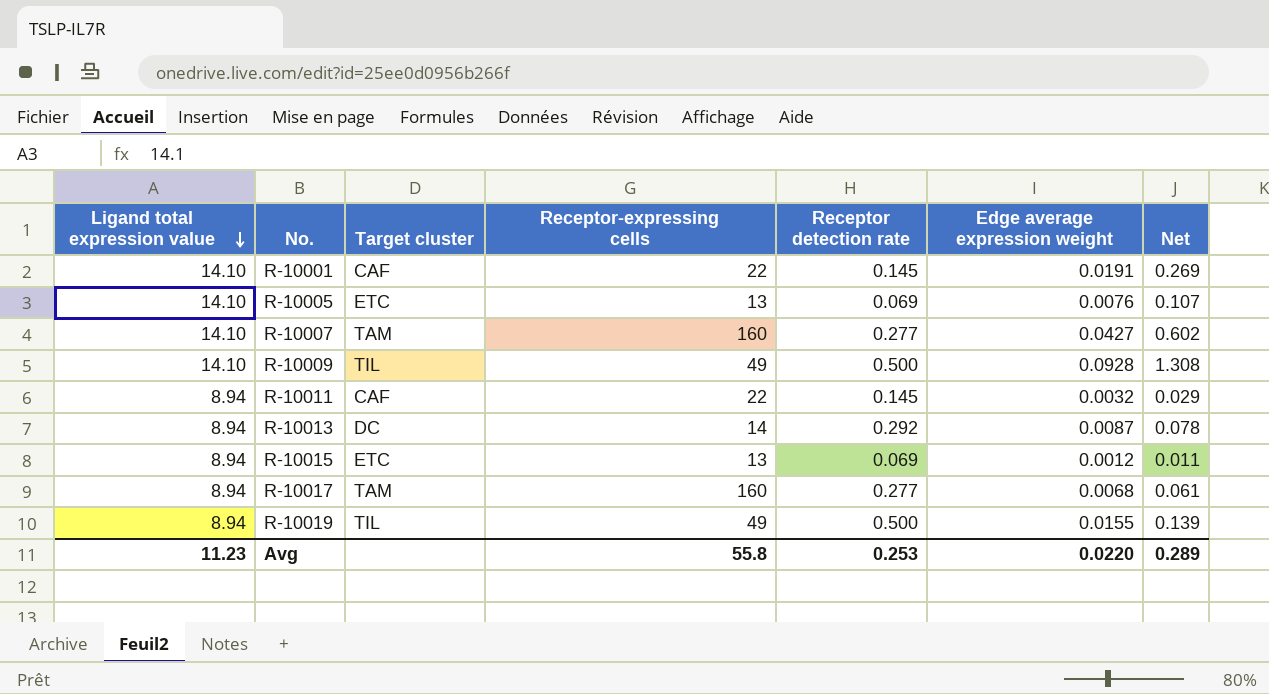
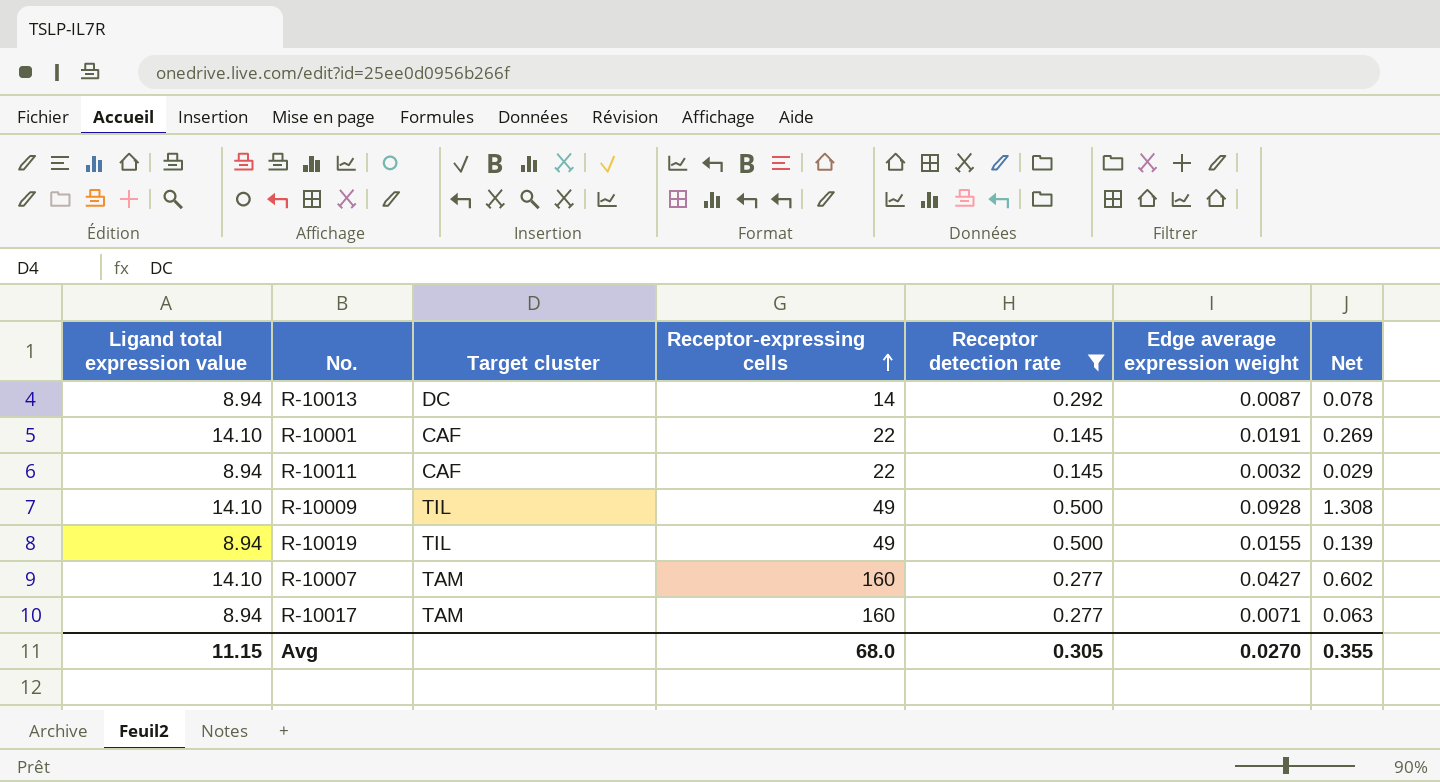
filter: none -> Receptor detection rate != 0.069
row order: Ligand total expression value descending -> Receptor-expressing cells ascending
R-10017 | Edge average expression weight: 0.0068 -> 0.0071
R-10017 | Net: 0.061 -> 0.063
Avg | Ligand total expression value: 11.23 -> 11.15
Avg | Receptor-expressing cells: 55.8 -> 68.0
Avg | Receptor detection rate: 0.253 -> 0.305
Avg | Edge average expression weight: 0.0220 -> 0.0270
Avg | Net: 0.289 -> 0.355

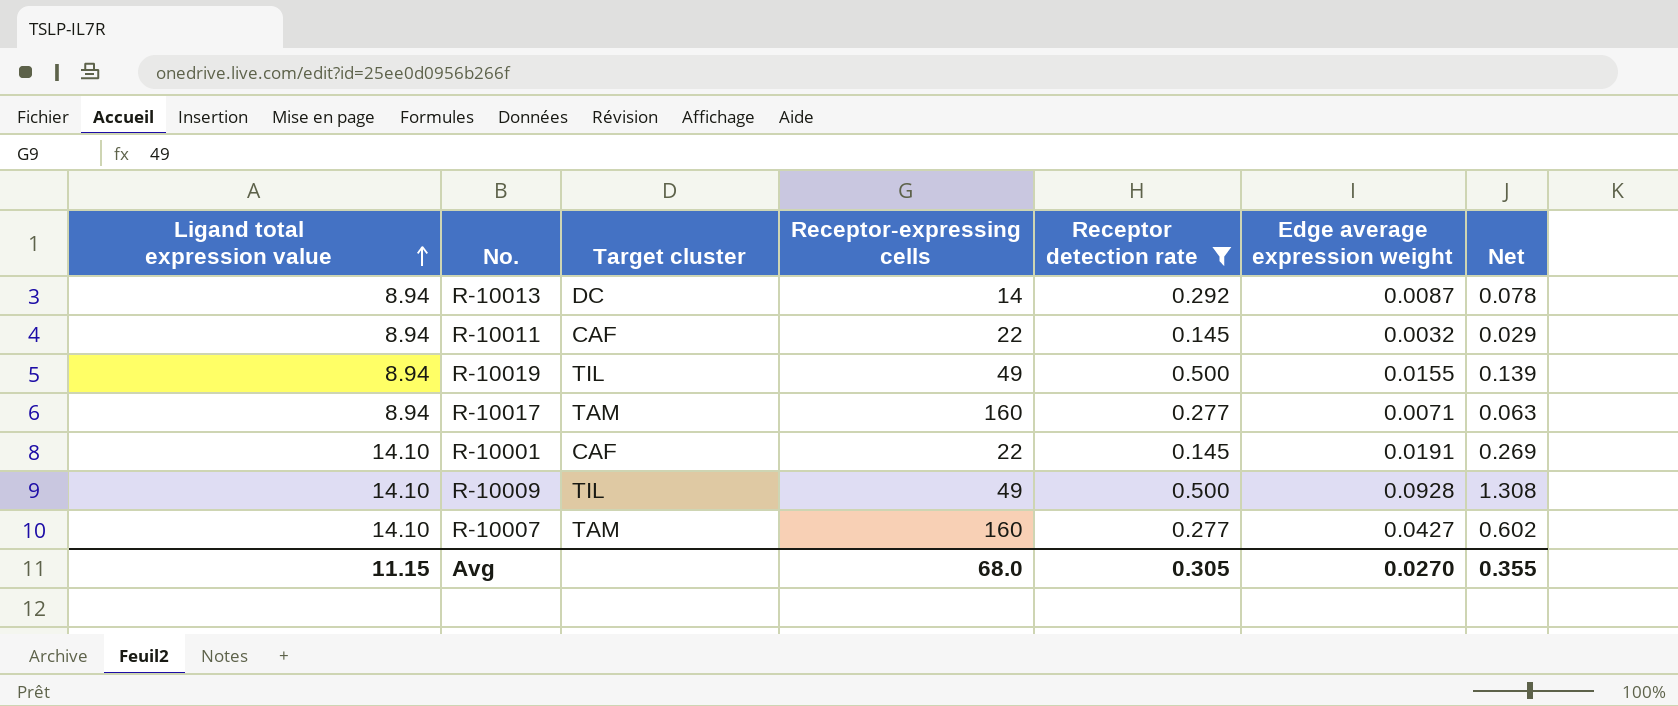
row order: Receptor-expressing cells ascending -> Ligand total expression value ascending

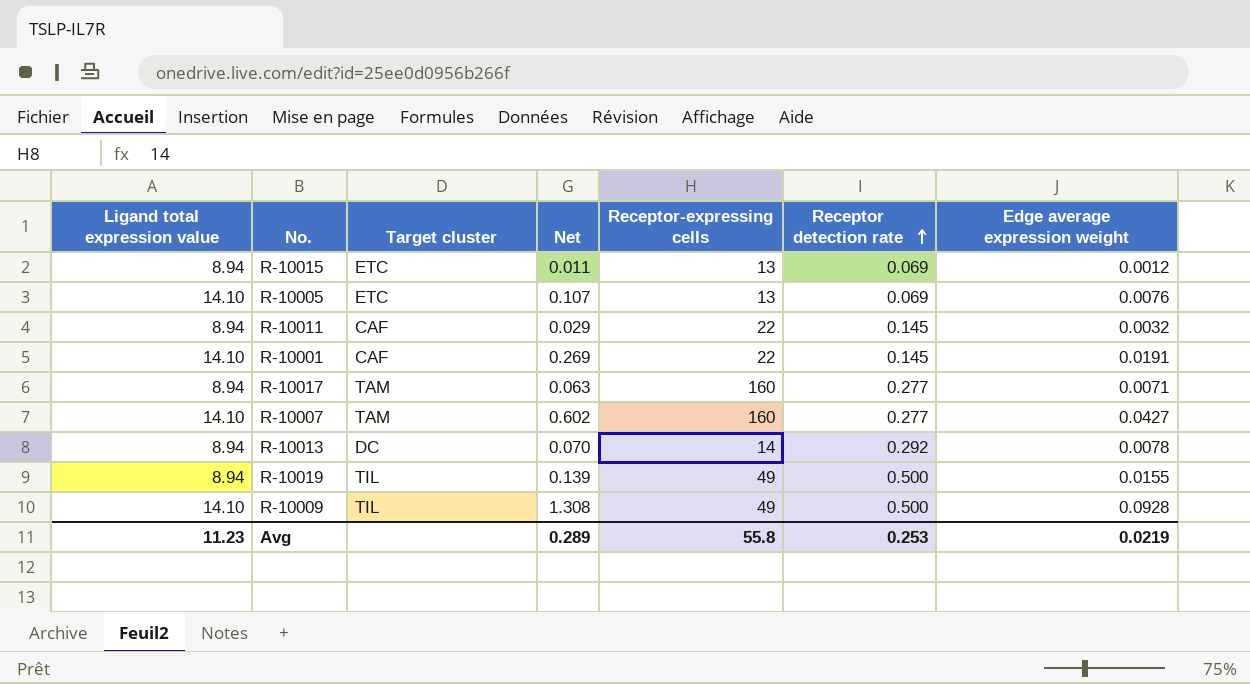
filter: Receptor detection rate != 0.069 -> none
row order: Ligand total expression value ascending -> Receptor detection rate ascending
column Net | position: 7 -> 4
R-10013 | Net: 0.078 -> 0.070
R-10013 | Edge average expression weight: 0.0087 -> 0.0078
Avg | Ligand total expression value: 11.15 -> 11.23
Avg | Net: 0.355 -> 0.289
Avg | Receptor-expressing cells: 68.0 -> 55.8
Avg | Receptor detection rate: 0.305 -> 0.253
Avg | Edge average expression weight: 0.0270 -> 0.0219

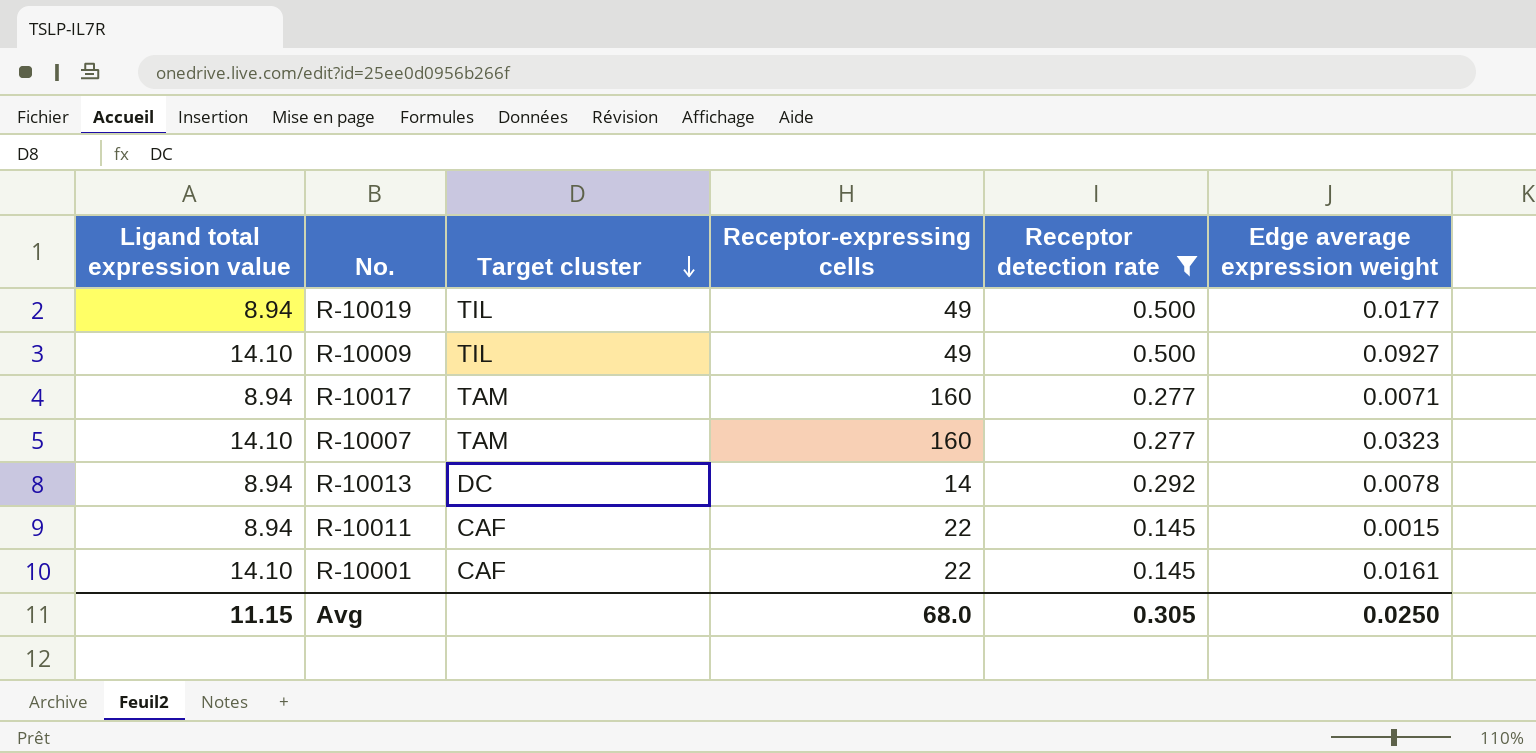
filter: none -> Receptor detection rate != 0.069
row order: Receptor detection rate ascending -> Target cluster descending
column Net | formula: [Ligand total expression value] * [Edge average expression weight] -> none
R-10019 | Edge average expression weight: 0.0155 -> 0.0177
R-10009 | Edge average expression weight: 0.0928 -> 0.0927
R-10007 | Edge average expression weight: 0.0427 -> 0.0323
R-10011 | Edge average expression weight: 0.0032 -> 0.0015
R-10001 | Edge average expression weight: 0.0191 -> 0.0161
Avg | Ligand total expression value: 11.23 -> 11.15
Avg | Receptor-expressing cells: 55.8 -> 68.0
Avg | Receptor detection rate: 0.253 -> 0.305
Avg | Edge average expression weight: 0.0219 -> 0.0250

